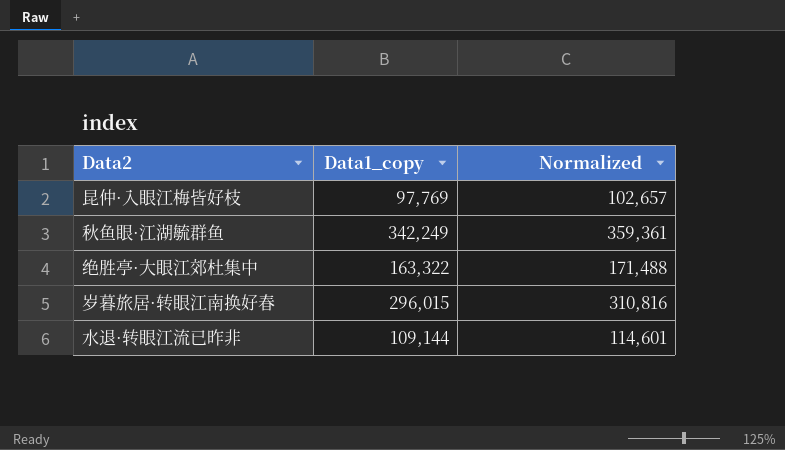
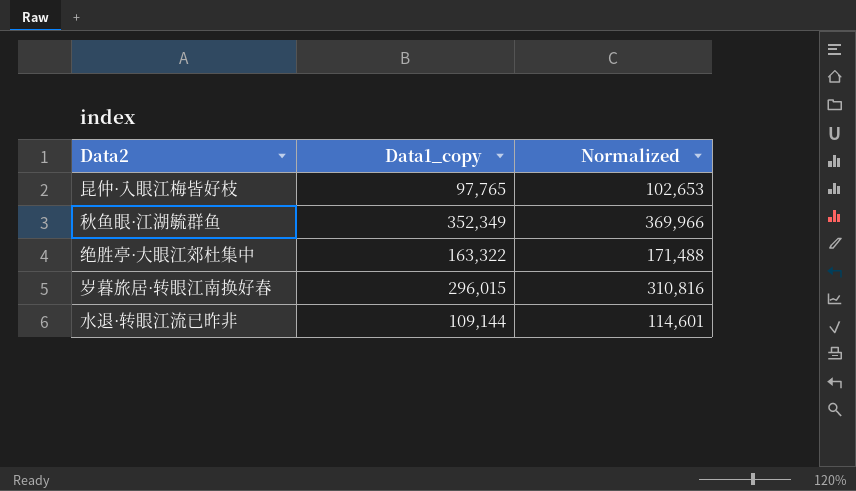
昆仲·入眼江梅皆好枝 | Data1_copy: 97,769 -> 97,765
昆仲·入眼江梅皆好枝 | Normalized: 102,657 -> 102,653
秋鱼眼·江湖毓群鱼 | Data1_copy: 342,249 -> 352,349
秋鱼眼·江湖毓群鱼 | Normalized: 359,361 -> 369,966

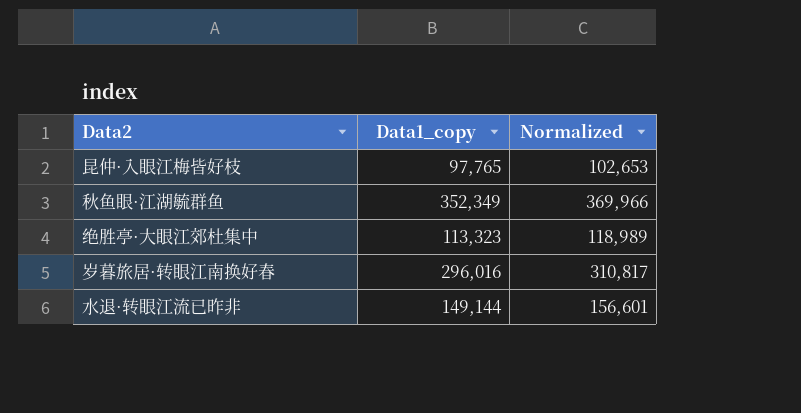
绝胜亭·大眼江郊杜集中 | Data1_copy: 163,322 -> 113,323
绝胜亭·大眼江郊杜集中 | Normalized: 171,488 -> 118,989
岁暮旅居·转眼江南换好春 | Data1_copy: 296,015 -> 296,016
岁暮旅居·转眼江南换好春 | Normalized: 310,816 -> 310,817
水退·转眼江流已昨非 | Data1_copy: 109,144 -> 149,144
水退·转眼江流已昨非 | Normalized: 114,601 -> 156,601

